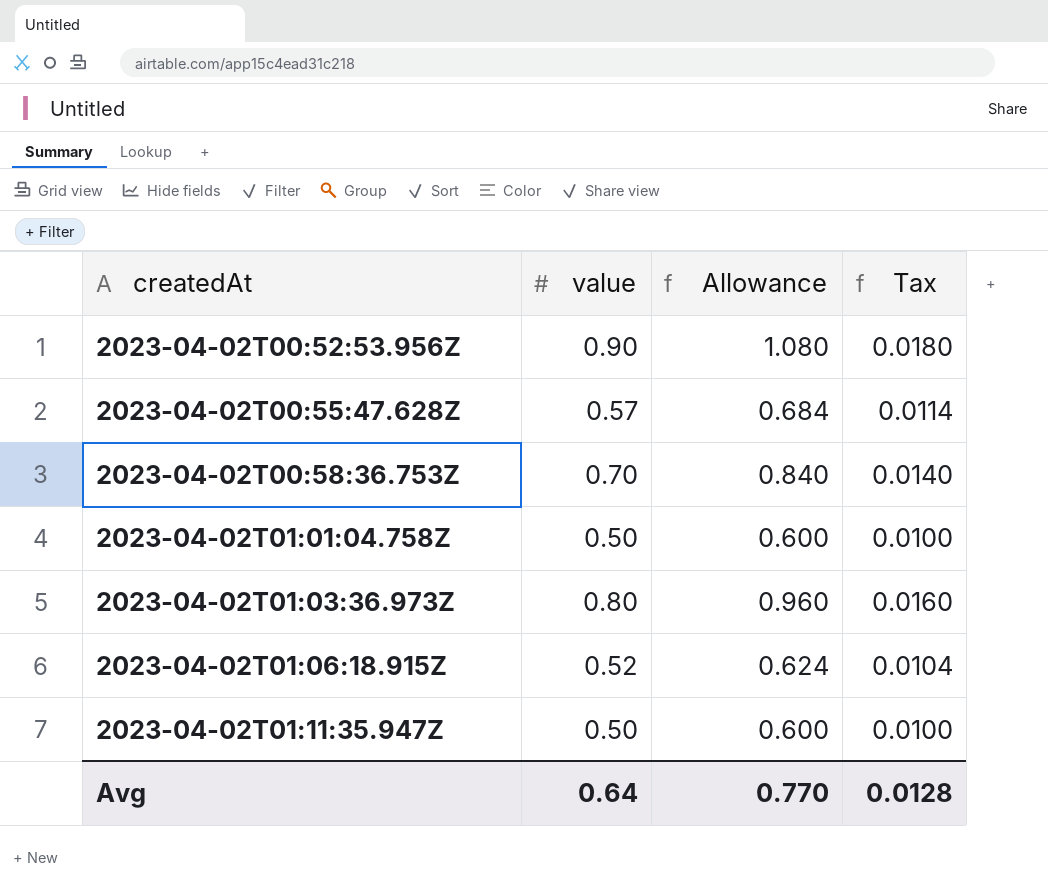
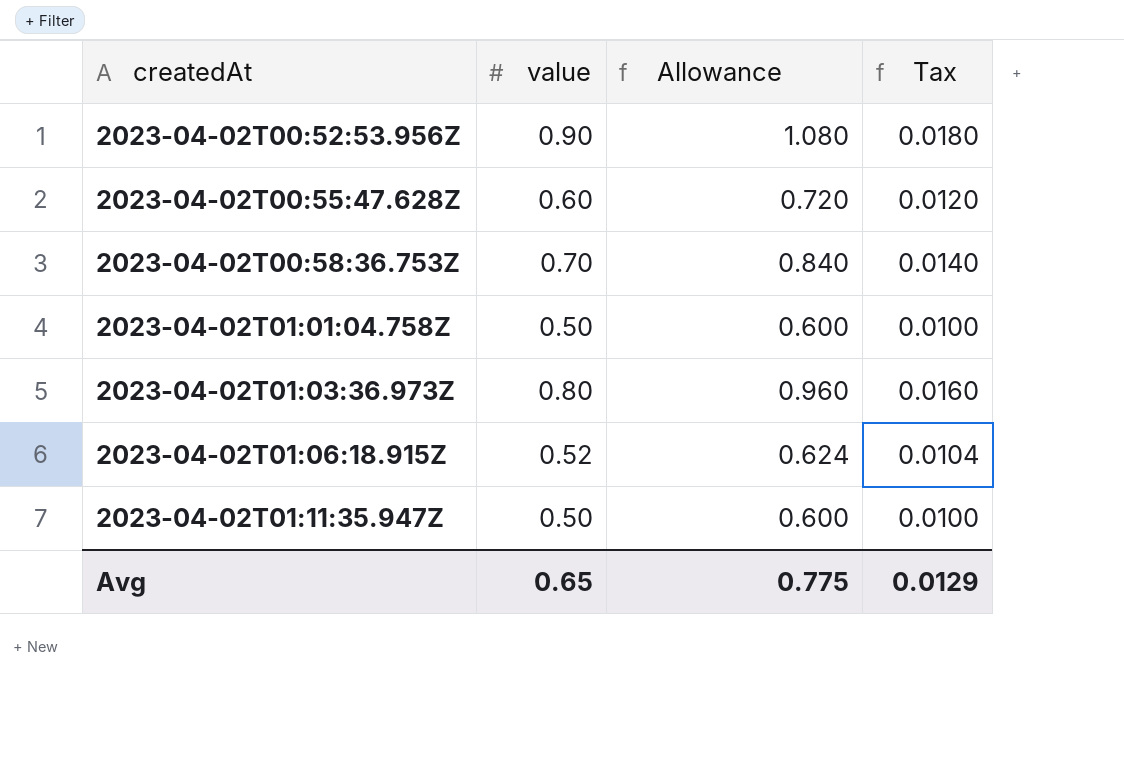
2023-04-02T00:55:47.628Z | value: 0.57 -> 0.60
2023-04-02T00:55:47.628Z | Allowance: 0.684 -> 0.720
2023-04-02T00:55:47.628Z | Tax: 0.0114 -> 0.0120
Avg | value: 0.64 -> 0.65
Avg | Allowance: 0.770 -> 0.775
Avg | Tax: 0.0128 -> 0.0129

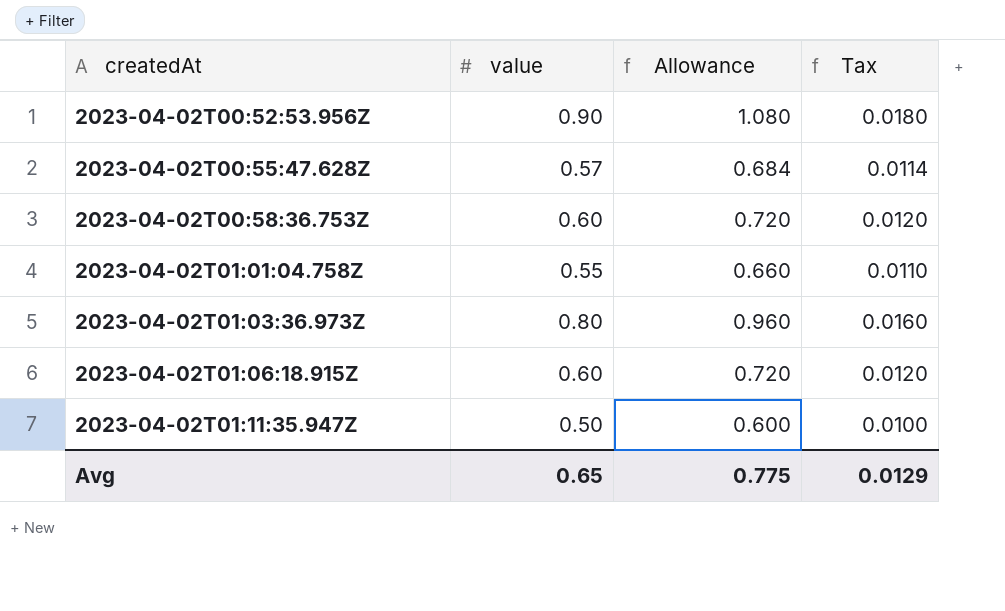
2023-04-02T00:55:47.628Z | value: 0.60 -> 0.57
2023-04-02T00:55:47.628Z | Allowance: 0.720 -> 0.684
2023-04-02T00:55:47.628Z | Tax: 0.0120 -> 0.0114
2023-04-02T00:58:36.753Z | value: 0.70 -> 0.60
2023-04-02T00:58:36.753Z | Allowance: 0.840 -> 0.720
2023-04-02T00:58:36.753Z | Tax: 0.0140 -> 0.0120
2023-04-02T01:01:04.758Z | value: 0.50 -> 0.55
2023-04-02T01:01:04.758Z | Allowance: 0.600 -> 0.660
2023-04-02T01:01:04.758Z | Tax: 0.0100 -> 0.0110
2023-04-02T01:06:18.915Z | value: 0.52 -> 0.60
2023-04-02T01:06:18.915Z | Allowance: 0.624 -> 0.720
2023-04-02T01:06:18.915Z | Tax: 0.0104 -> 0.0120

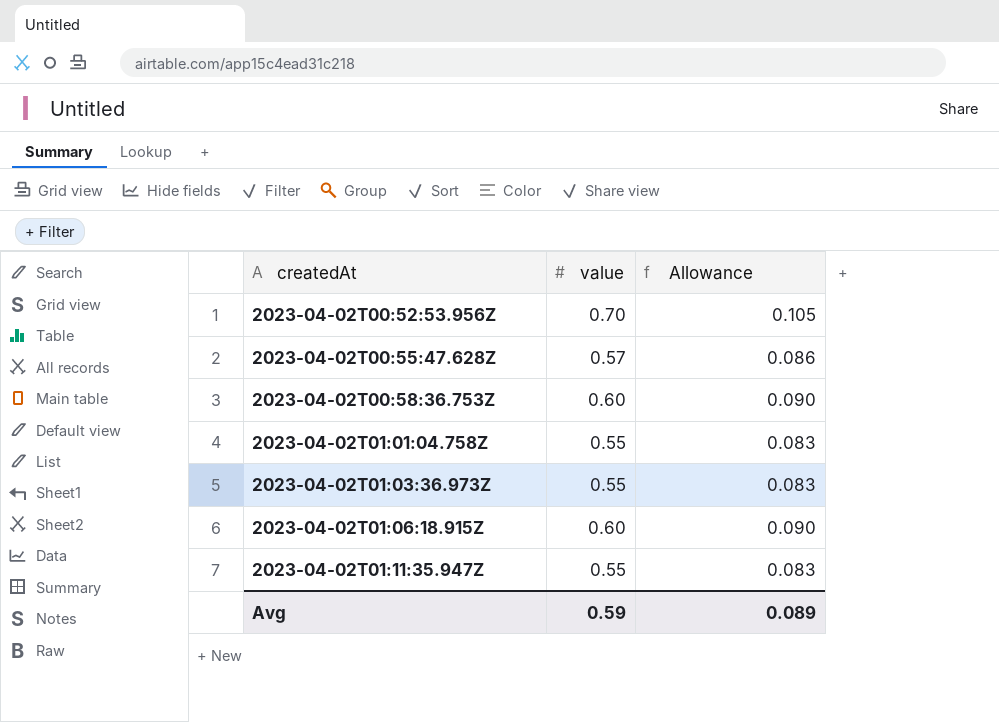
column Tax | formula: [value] * 0.02 -> none
column Allowance | formula: [value] * 1.2 -> [value] * 0.15
2023-04-02T00:52:53.956Z | value: 0.90 -> 0.70
2023-04-02T01:03:36.973Z | value: 0.80 -> 0.55
2023-04-02T01:11:35.947Z | value: 0.50 -> 0.55
Avg | value: 0.65 -> 0.59
Avg | Allowance: 0.775 -> 0.089

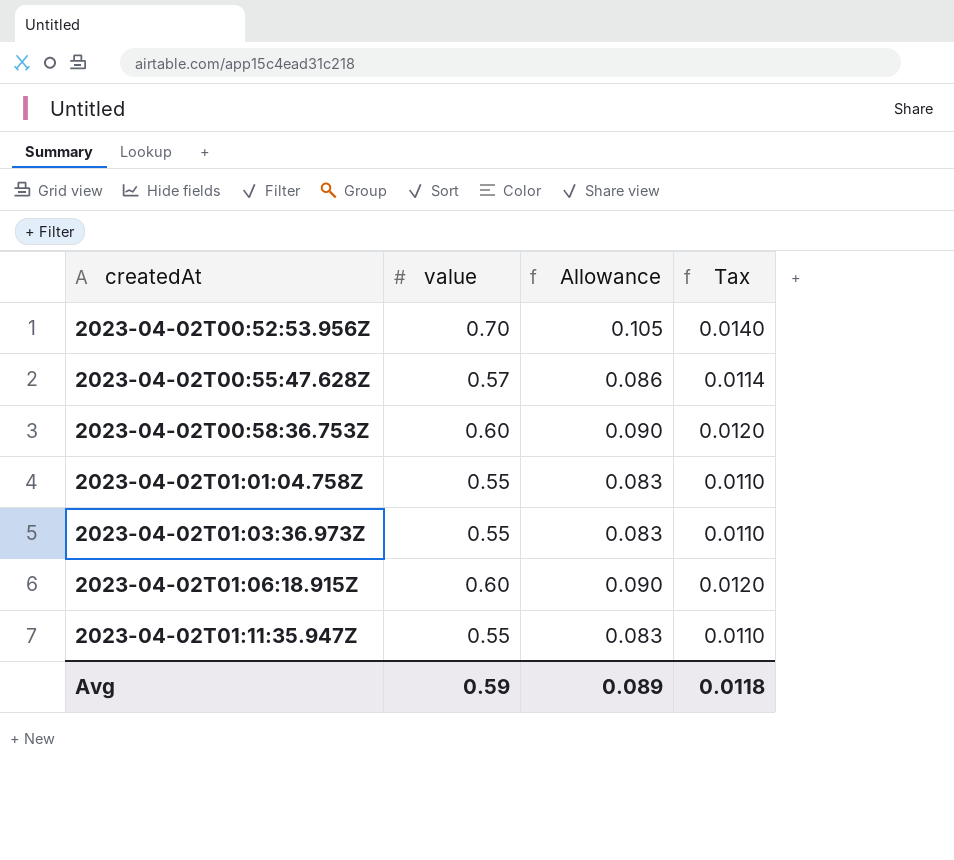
column Tax | formula: none -> [value] * 0.02

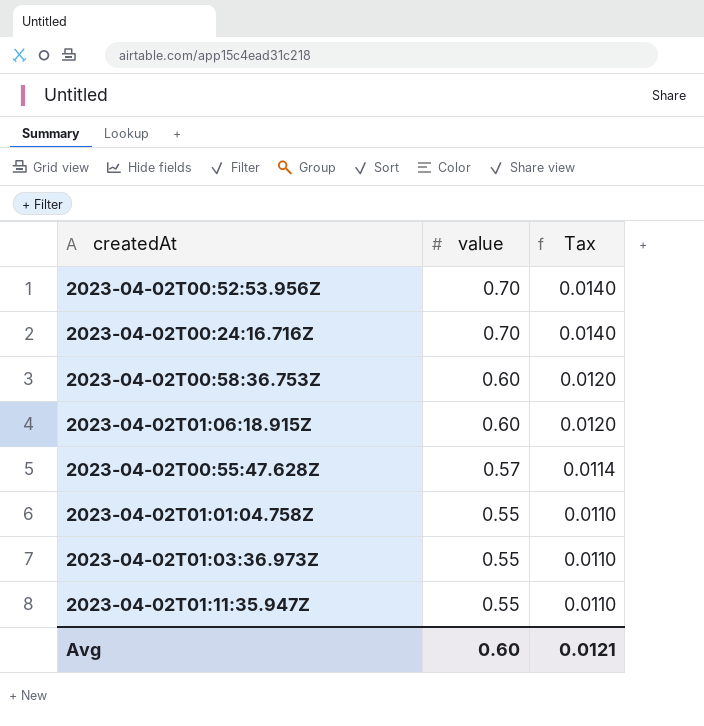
row order: createdAt ascending -> value descending
column Allowance | formula: [value] * 0.15 -> none
row 2023-04-02T00:24:16.716Z: none -> 0.70 | 0.0140
Avg | value: 0.59 -> 0.60
Avg | Tax: 0.0118 -> 0.0121

